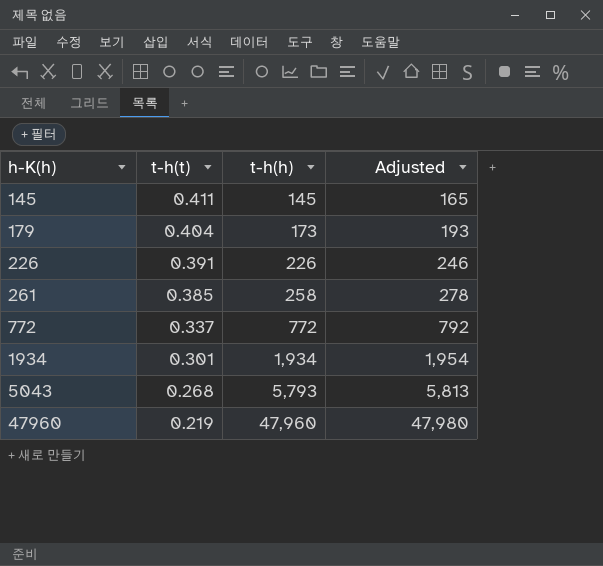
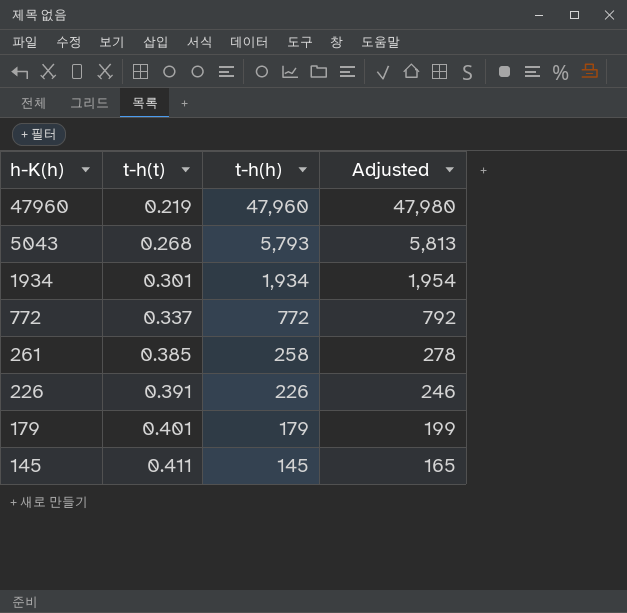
row order: h-K(h) ascending -> h-K(h) descending
179 | t-h(t): 0.404 -> 0.401
179 | t-h(h): 173 -> 179
179 | Adjusted: 193 -> 199

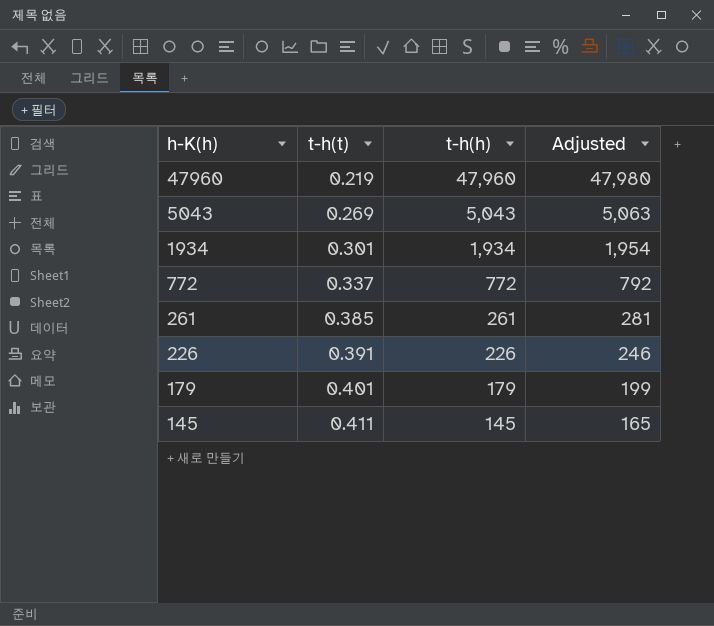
5043 | t-h(t): 0.268 -> 0.269
5043 | t-h(h): 5,793 -> 5,043
5043 | Adjusted: 5,813 -> 5,063
261 | t-h(h): 258 -> 261
261 | Adjusted: 278 -> 281

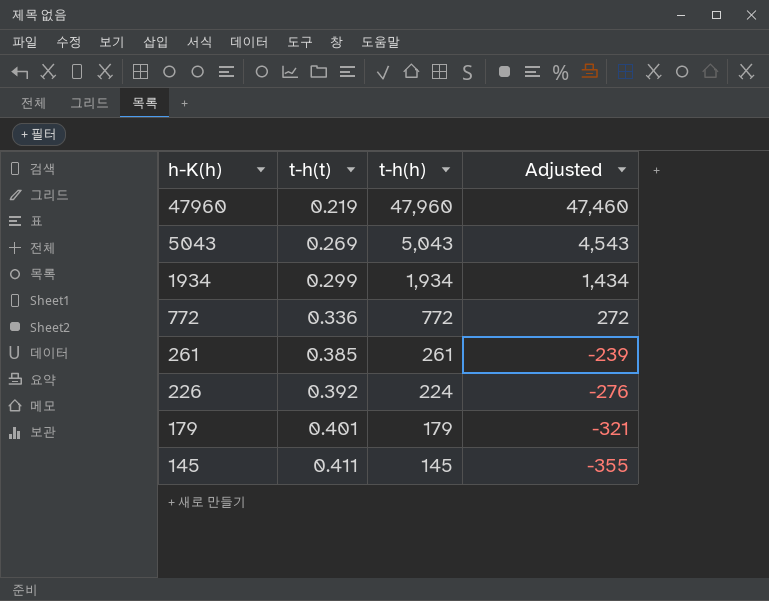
column Adjusted | formula: [t-h(h)] + 20 -> [t-h(h)] - 500
1934 | t-h(t): 0.301 -> 0.299
772 | t-h(t): 0.337 -> 0.336
226 | t-h(t): 0.391 -> 0.392
226 | t-h(h): 226 -> 224

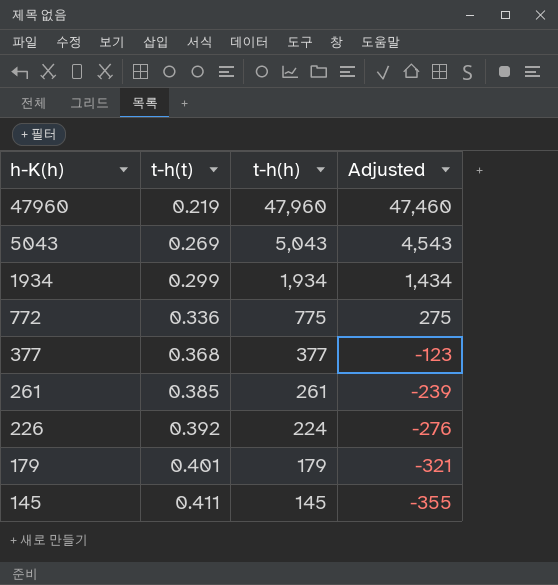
772 | t-h(h): 772 -> 775
772 | Adjusted: 272 -> 275
row 377: none -> 0.368 | 377 | -123

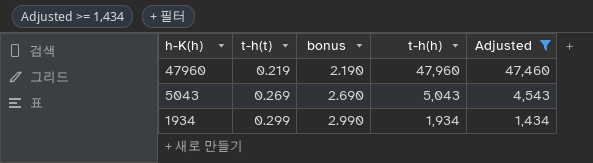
filter: none -> Adjusted >= 1,434
column bonus | formula: none -> [t-h(t)] * 10

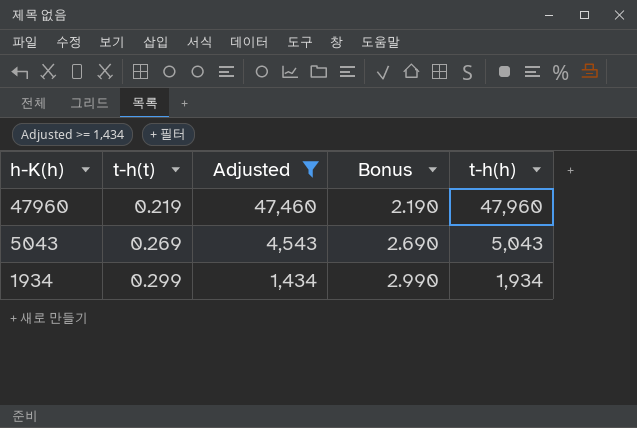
column Adjusted | position: 5 -> 3
column name: bonus -> Bonus

